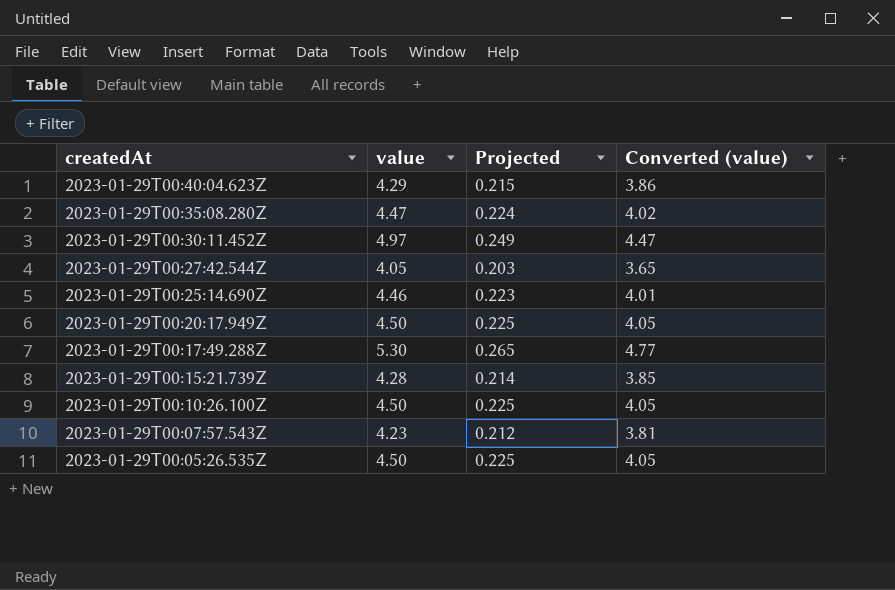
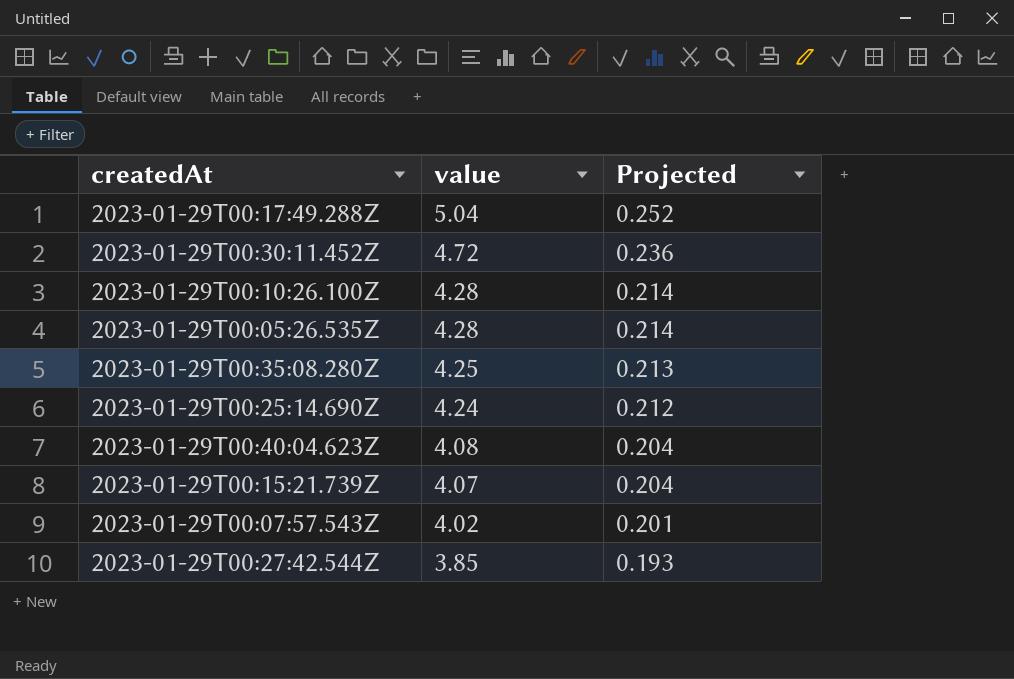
row order: createdAt descending -> value descending
column Converted (value) | formula: [value] * 0.9 -> none
row 2023-01-29T00:20:17.949Z: 4.50 | 0.225 | 4.05 -> none
2023-01-29T00:17:49.288Z | value: 5.30 -> 5.04
2023-01-29T00:17:49.288Z | Projected: 0.265 -> 0.252
2023-01-29T00:30:11.452Z | value: 4.97 -> 4.72
2023-01-29T00:30:11.452Z | Projected: 0.249 -> 0.236
2023-01-29T00:10:26.100Z | value: 4.50 -> 4.28
2023-01-29T00:10:26.100Z | Projected: 0.225 -> 0.214
2023-01-29T00:05:26.535Z | value: 4.50 -> 4.28
2023-01-29T00:05:26.535Z | Projected: 0.225 -> 0.214
2023-01-29T00:35:08.280Z | value: 4.47 -> 4.25
2023-01-29T00:35:08.280Z | Projected: 0.224 -> 0.213
2023-01-29T00:25:14.690Z | value: 4.46 -> 4.24
2023-01-29T00:25:14.690Z | Projected: 0.223 -> 0.212
2023-01-29T00:40:04.623Z | value: 4.29 -> 4.08
2023-01-29T00:40:04.623Z | Projected: 0.215 -> 0.204
2023-01-29T00:15:21.739Z | value: 4.28 -> 4.07
2023-01-29T00:15:21.739Z | Projected: 0.214 -> 0.204
2023-01-29T00:07:57.543Z | value: 4.23 -> 4.02
2023-01-29T00:07:57.543Z | Projected: 0.212 -> 0.201
2023-01-29T00:27:42.544Z | value: 4.05 -> 3.85
2023-01-29T00:27:42.544Z | Projected: 0.203 -> 0.193

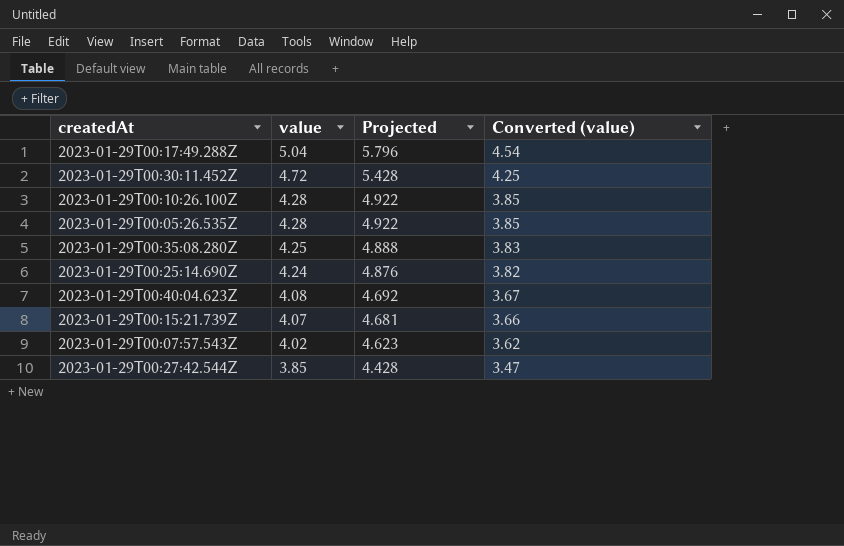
column Projected | formula: [value] * 0.05 -> [value] * 1.15
column Converted (value) | formula: none -> [value] * 0.9

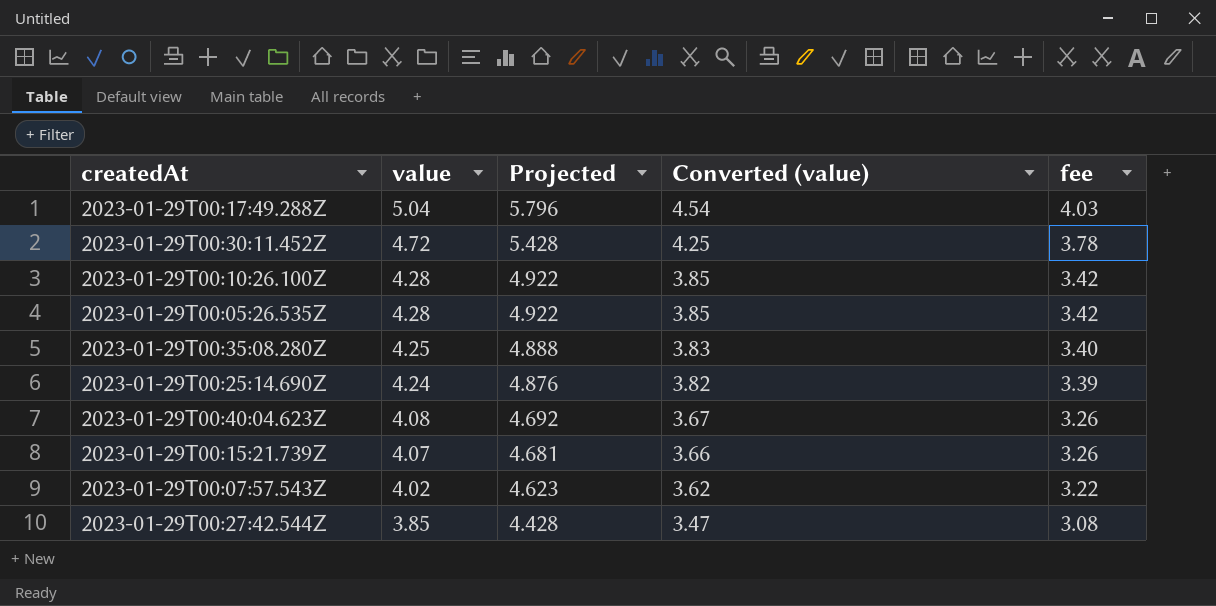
column fee | formula: none -> [value] * 0.8

